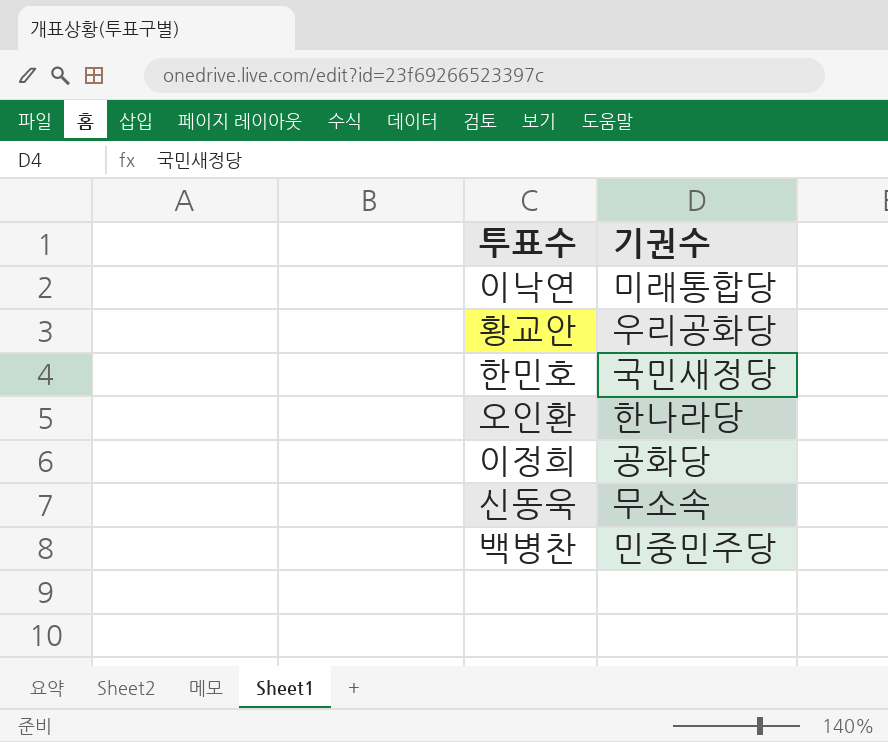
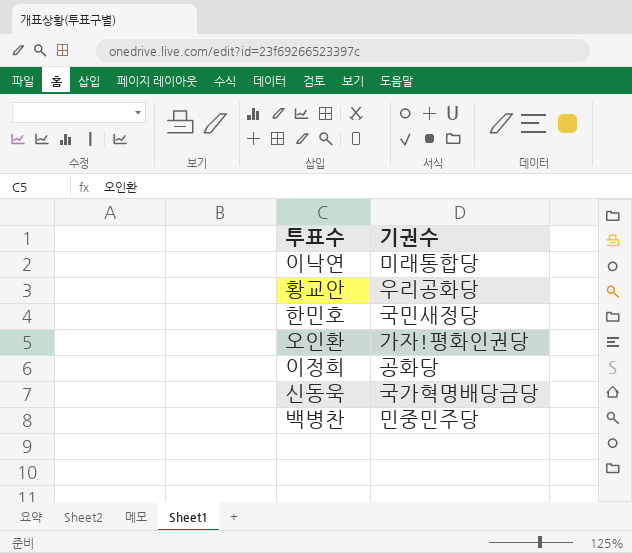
오인환 | 기권수: 한나라당 -> 가자!평화인권당
신동욱 | 기권수: 무소속 -> 국가혁명배당금당

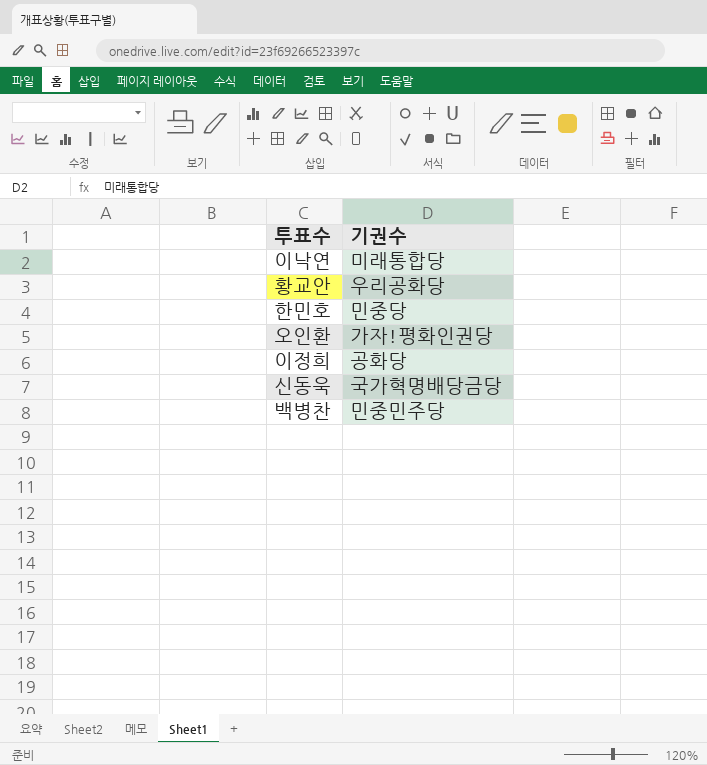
한민호 | 기권수: 국민새정당 -> 민중당

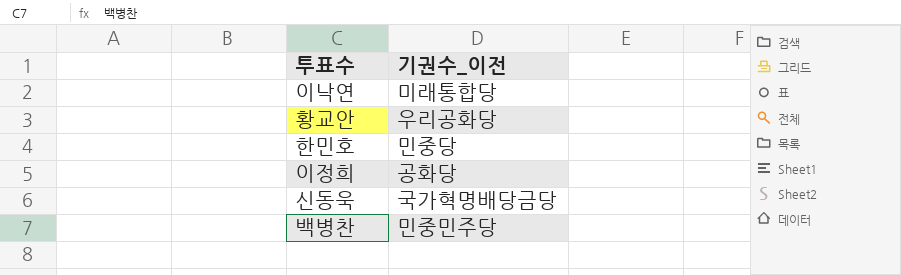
column name: 기권수 -> 기권수_이전
row 오인환: 가자!평화인권당 -> none

